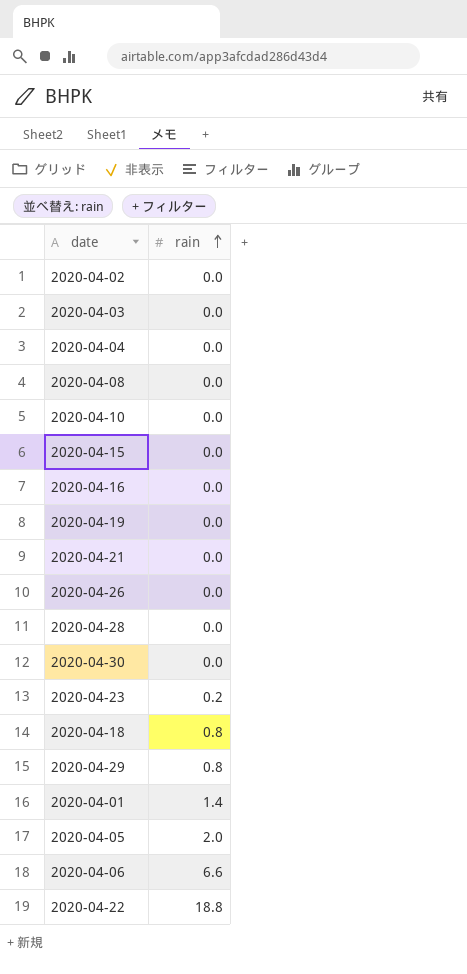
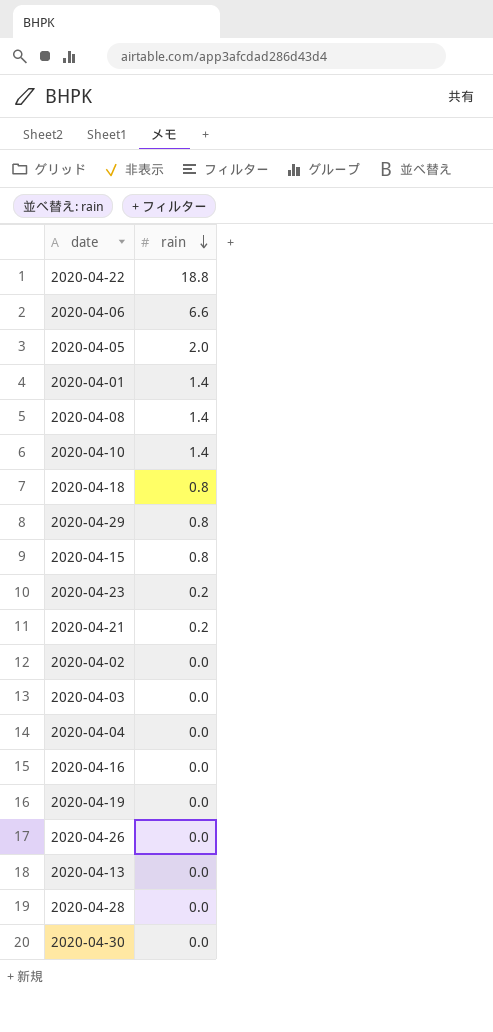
row order: rain ascending -> rain descending
2020-04-08 | rain: 0.0 -> 1.4
2020-04-10 | rain: 0.0 -> 1.4
2020-04-15 | rain: 0.0 -> 0.8
2020-04-21 | rain: 0.0 -> 0.2
row 2020-04-13: none -> 0.0

